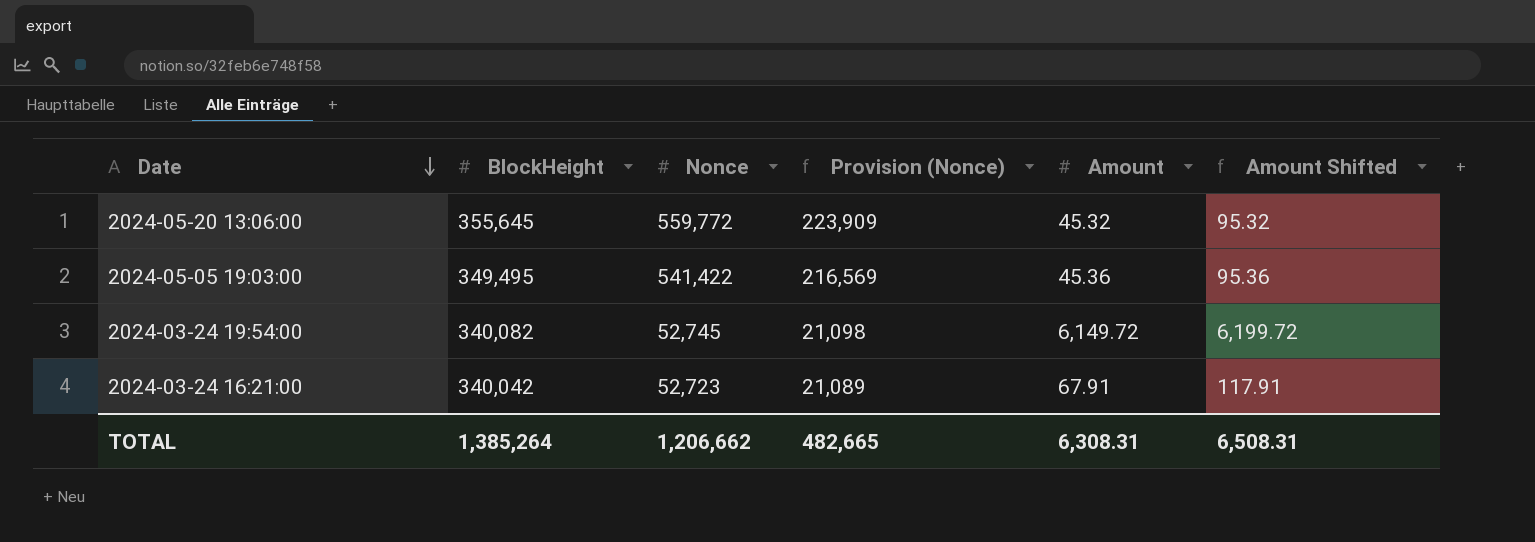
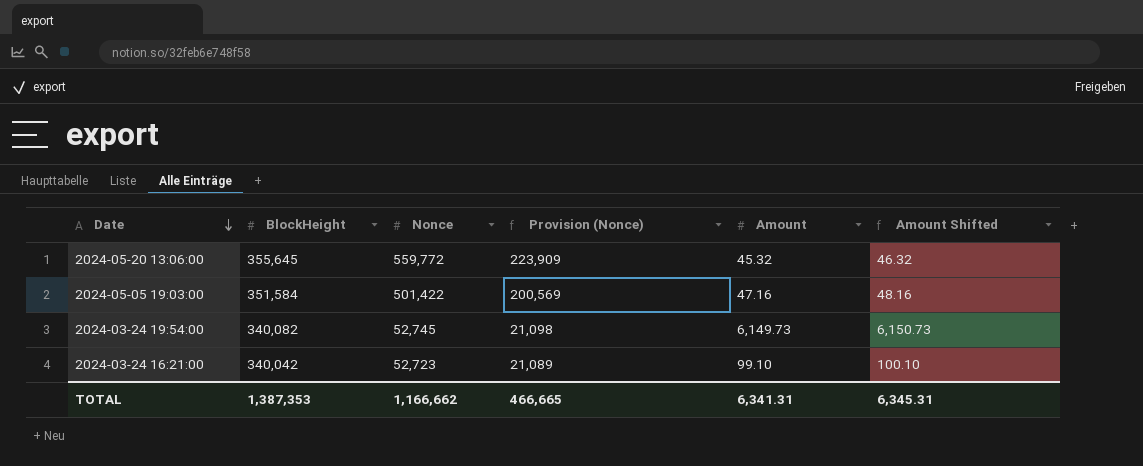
column Amount Shifted | formula: [Amount] + 50 -> [Amount] + 1
2024-05-05 19:03:00 | BlockHeight: 349,495 -> 351,584
2024-05-05 19:03:00 | Nonce: 541,422 -> 501,422
2024-05-05 19:03:00 | Provision (Nonce): 216,569 -> 200,569
2024-05-05 19:03:00 | Amount: 45.36 -> 47.16
2024-03-24 19:54:00 | Amount: 6,149.72 -> 6,149.73
2024-03-24 16:21:00 | Amount: 67.91 -> 99.10
TOTAL | BlockHeight: 1,385,264 -> 1,387,353
TOTAL | Nonce: 1,206,662 -> 1,166,662
TOTAL | Provision (Nonce): 482,665 -> 466,665
TOTAL | Amount: 6,308.31 -> 6,341.31
TOTAL | Amount Shifted: 6,508.31 -> 6,345.31

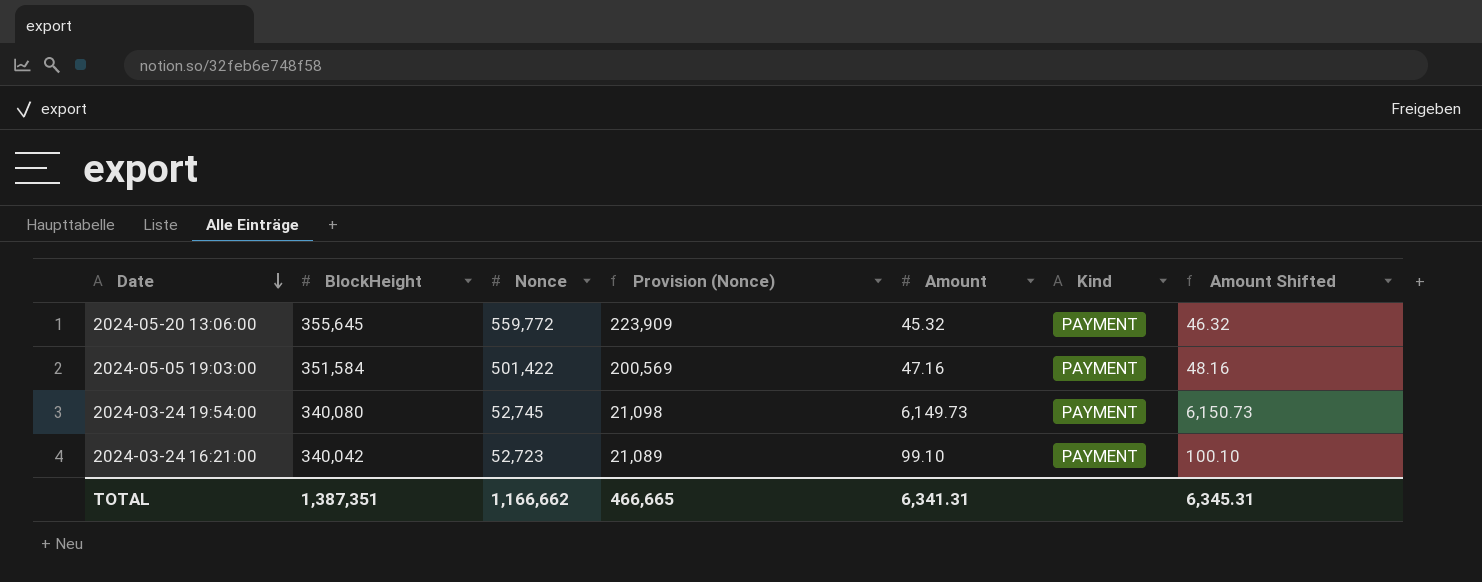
column Kind | position: none -> 6
2024-03-24 19:54:00 | BlockHeight: 340,082 -> 340,080
TOTAL | BlockHeight: 1,387,353 -> 1,387,351

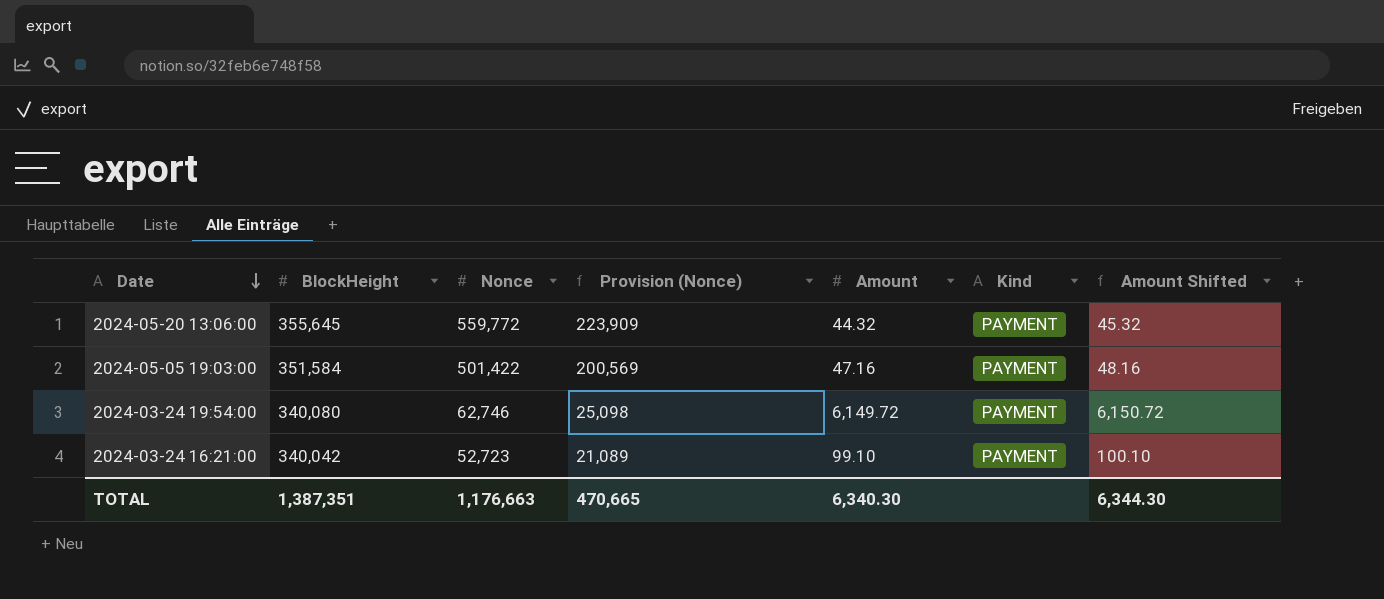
2024-05-20 13:06:00 | Amount: 45.32 -> 44.32
2024-05-20 13:06:00 | Amount Shifted: 46.32 -> 45.32
2024-03-24 19:54:00 | Nonce: 52,745 -> 62,746
2024-03-24 19:54:00 | Provision (Nonce): 21,098 -> 25,098
2024-03-24 19:54:00 | Amount: 6,149.73 -> 6,149.72
2024-03-24 19:54:00 | Amount Shifted: 6,150.73 -> 6,150.72
TOTAL | Nonce: 1,166,662 -> 1,176,663
TOTAL | Provision (Nonce): 466,665 -> 470,665
TOTAL | Amount: 6,341.31 -> 6,340.30
TOTAL | Amount Shifted: 6,345.31 -> 6,344.30

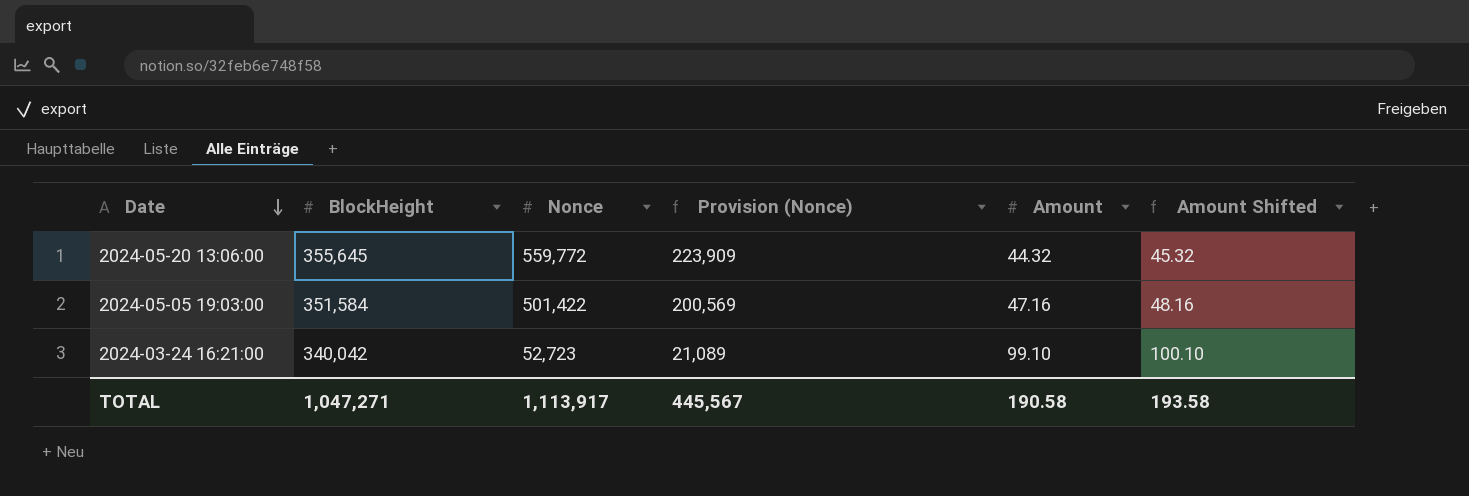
column Kind | position: 6 -> none
row 2024-03-24 19:54:00: 340,080 | 62,746 | 25,098 | 6,149.72 | PAYMENT | 6,150.72 -> none
TOTAL | BlockHeight: 1,387,351 -> 1,047,271
TOTAL | Nonce: 1,176,663 -> 1,113,917
TOTAL | Provision (Nonce): 470,665 -> 445,567
TOTAL | Amount: 6,340.30 -> 190.58
TOTAL | Amount Shifted: 6,344.30 -> 193.58

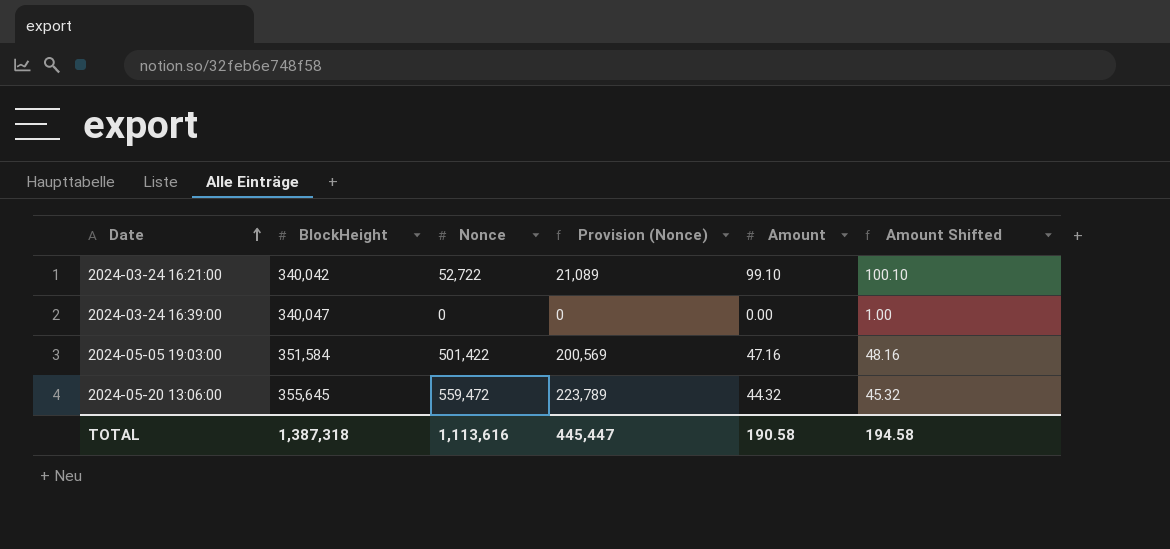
row order: Date descending -> Date ascending
2024-03-24 16:21:00 | Nonce: 52,723 -> 52,722
row 2024-03-24 16:39:00: none -> 340,047 | 0 | 0 | 0.00 | 1.00
2024-05-20 13:06:00 | Nonce: 559,772 -> 559,472
2024-05-20 13:06:00 | Provision (Nonce): 223,909 -> 223,789
TOTAL | BlockHeight: 1,047,271 -> 1,387,318
TOTAL | Nonce: 1,113,917 -> 1,113,616
TOTAL | Provision (Nonce): 445,567 -> 445,447
TOTAL | Amount Shifted: 193.58 -> 194.58

